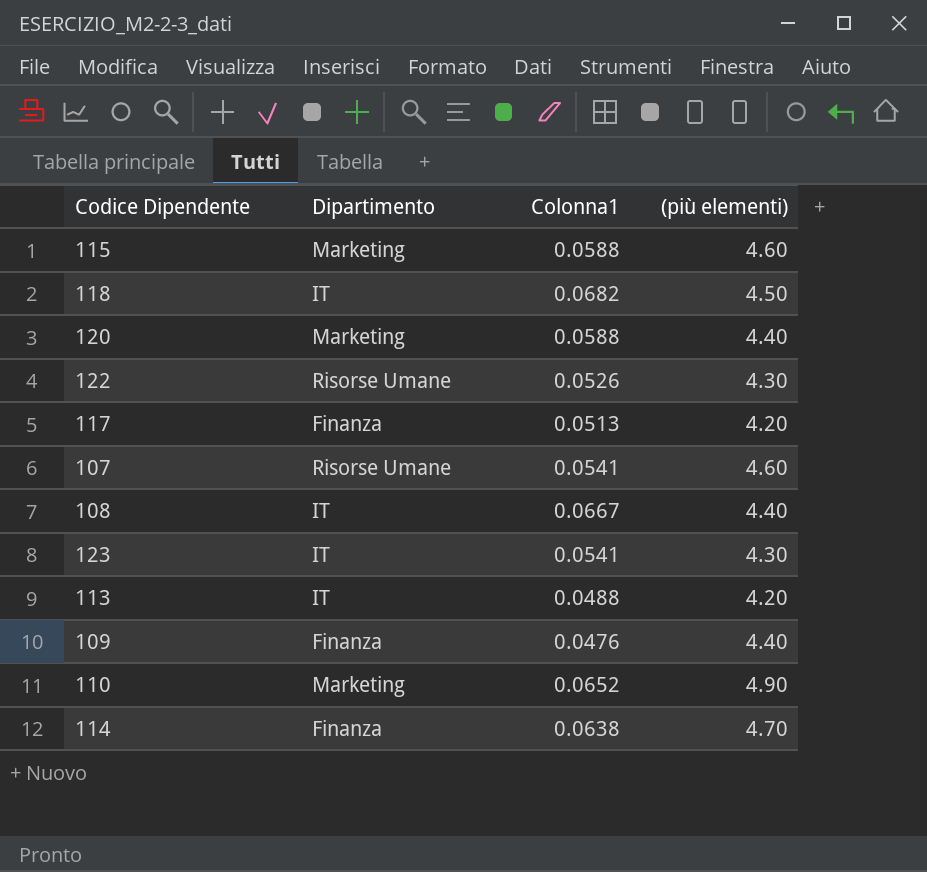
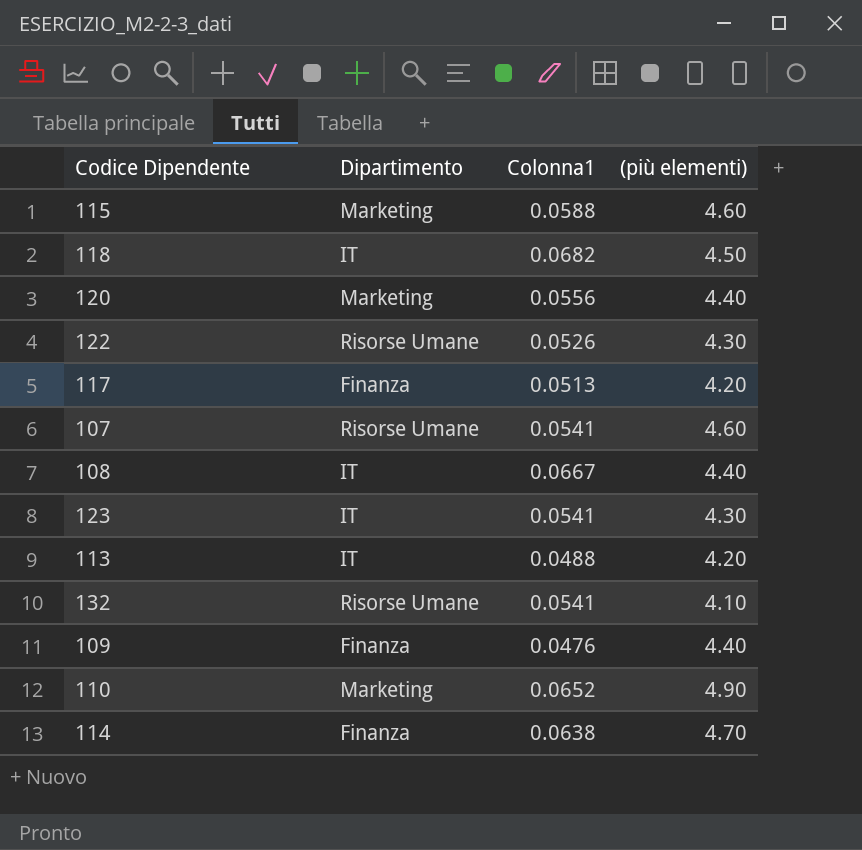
120 | Colonna1: 0.0588 -> 0.0556
row 132: none -> Risorse Umane | 0.0541 | 4.10

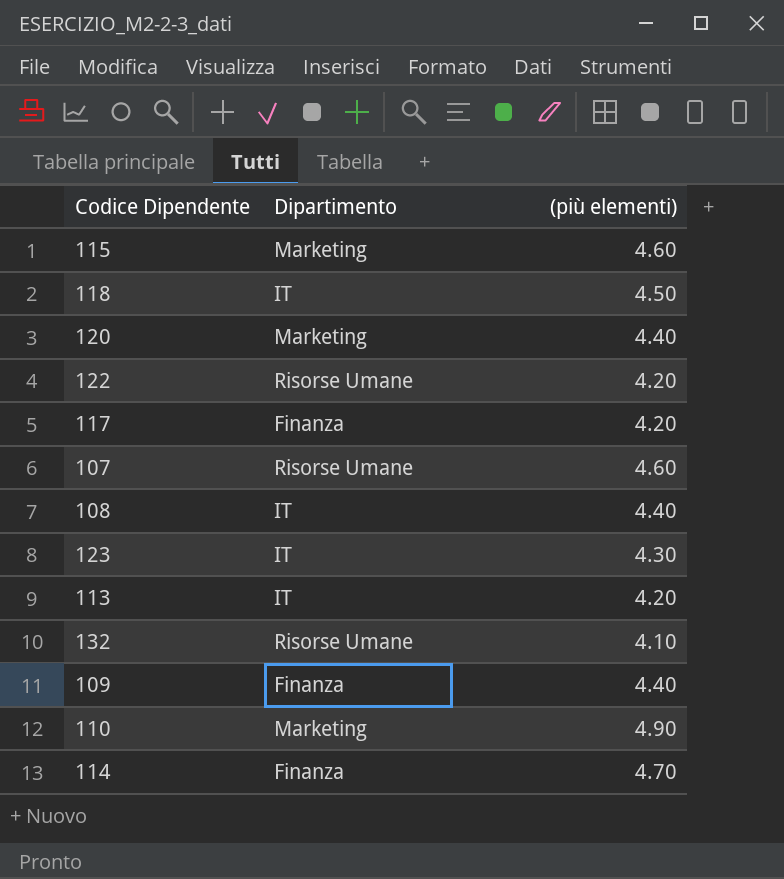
column Colonna1 | position: 3 -> none
122 | (più elementi): 4.30 -> 4.20

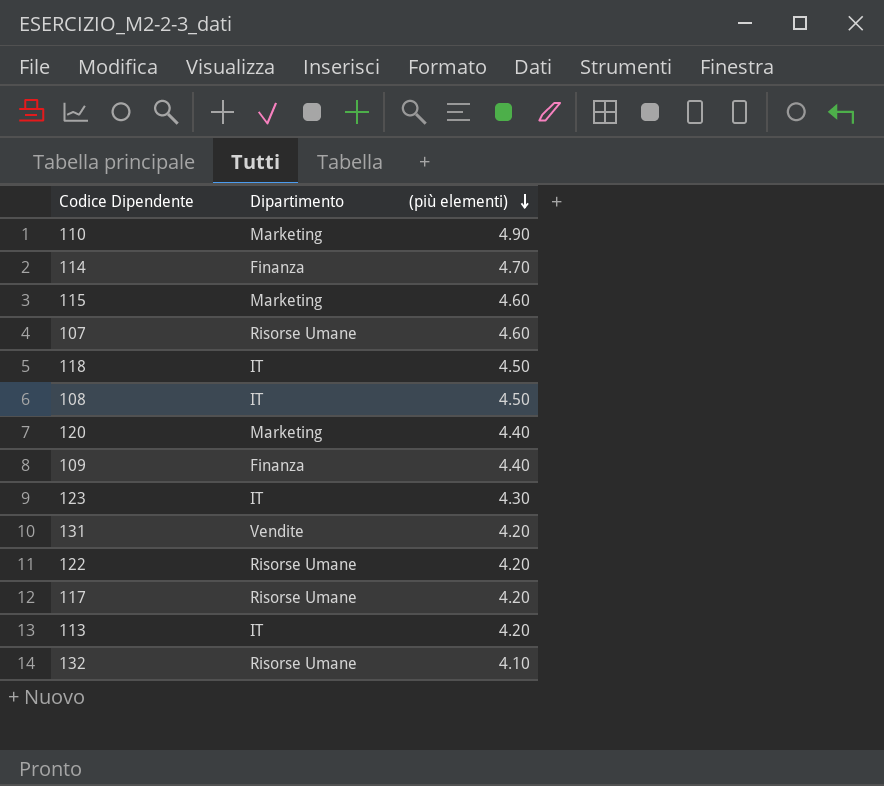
row order: none -> (più elementi) descending
108 | (più elementi): 4.40 -> 4.50
row 131: none -> Vendite | 4.20
117 | Dipartimento: Finanza -> Risorse Umane

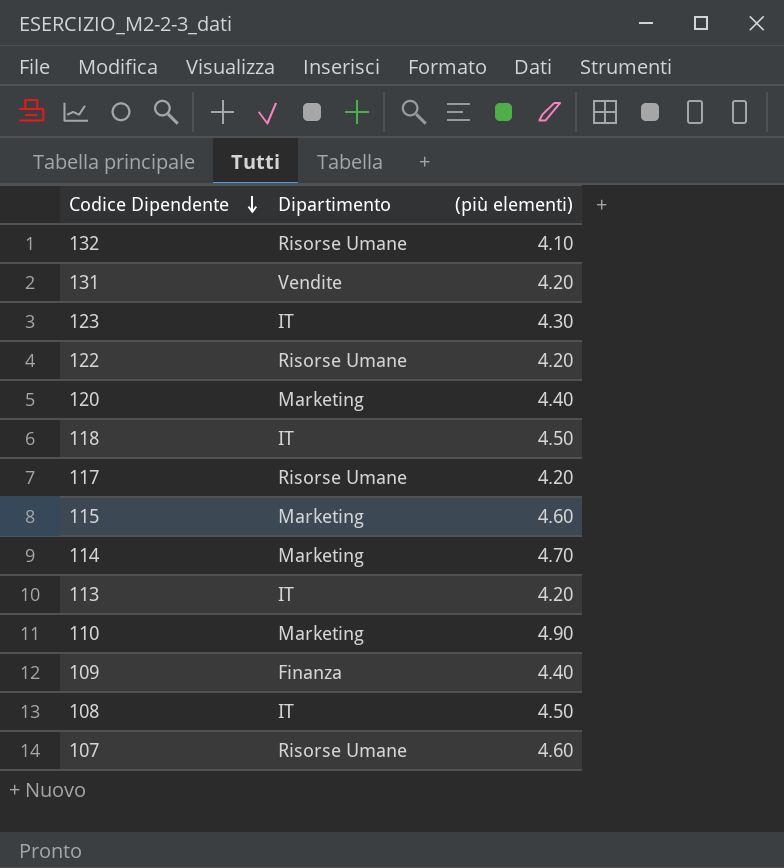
row order: (più elementi) descending -> Codice Dipendente descending
114 | Dipartimento: Finanza -> Marketing

